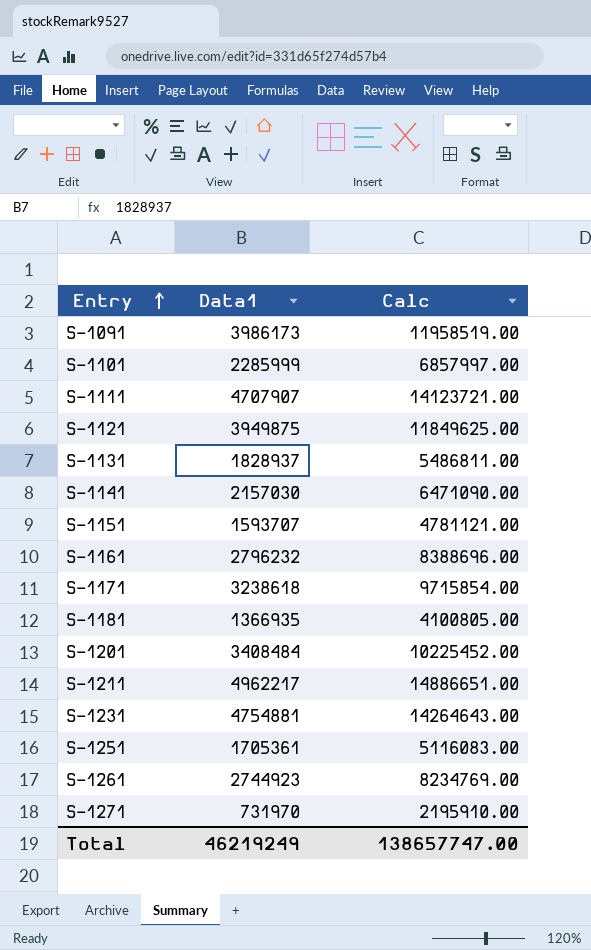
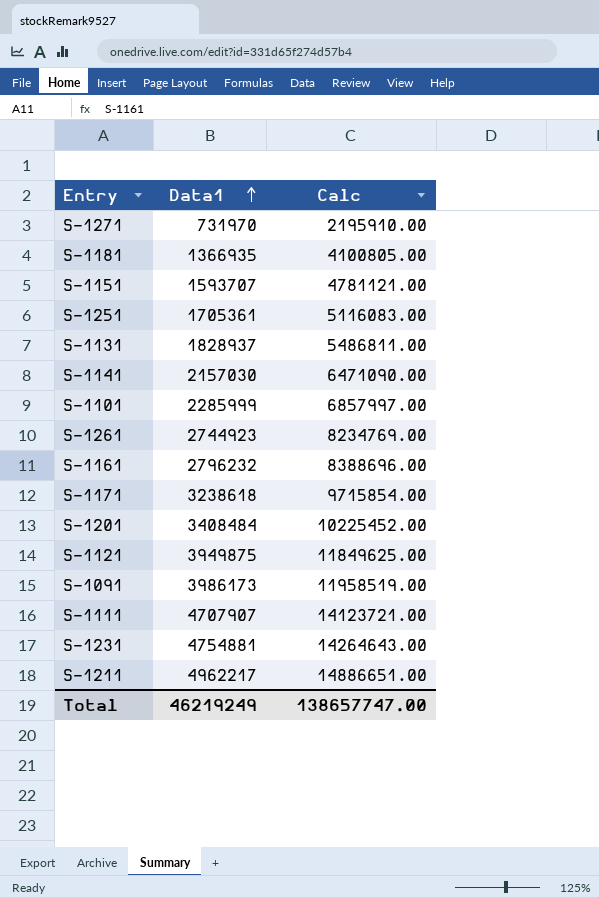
row order: Entry ascending -> Data1 ascending

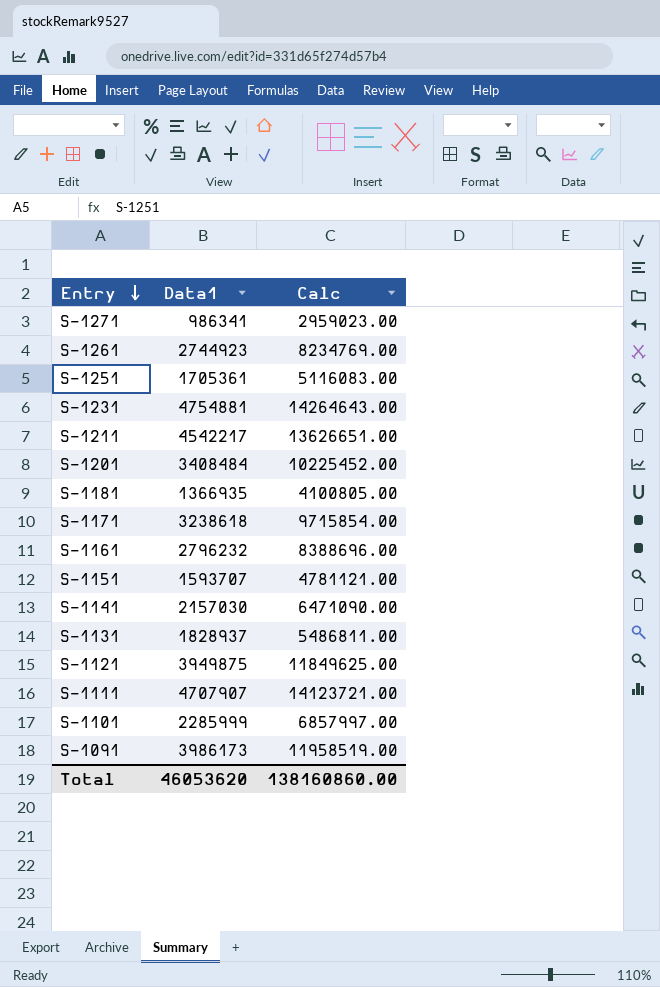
row order: Data1 ascending -> Entry descending
S-1271 | Data1: 731970 -> 986341
S-1271 | Calc: 2195910.00 -> 2959023.00
S-1211 | Data1: 4962217 -> 4542217
S-1211 | Calc: 14886651.00 -> 13626651.00
Total | Data1: 46219249 -> 46053620
Total | Calc: 138657747.00 -> 138160860.00

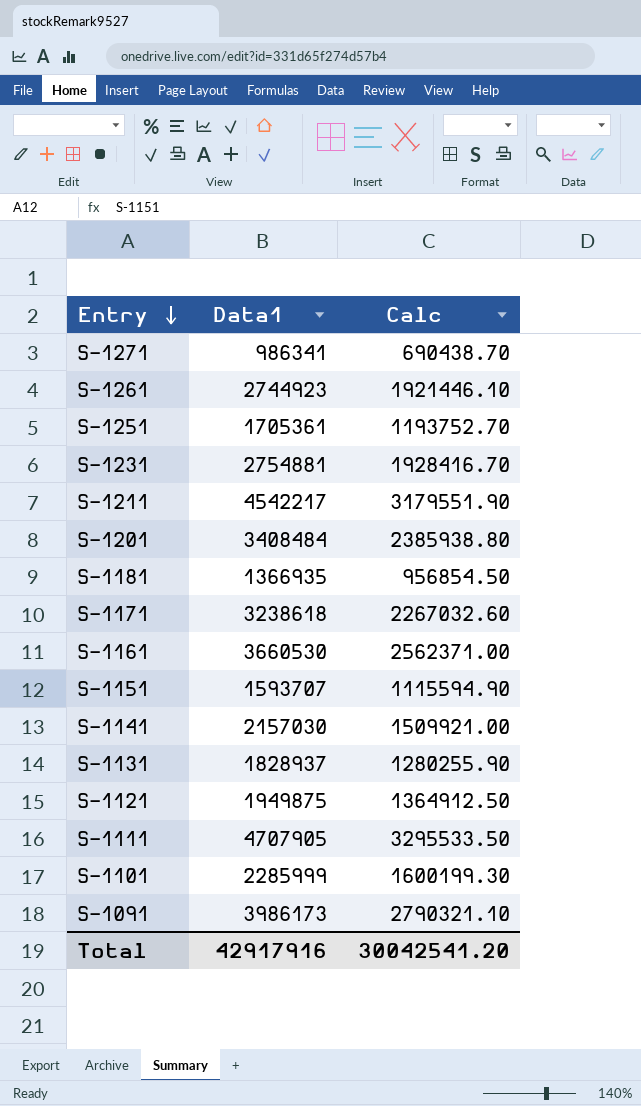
column Calc | formula: [Data1] * 3 -> [Data1] * 0.7
S-1231 | Data1: 4754881 -> 2754881
S-1161 | Data1: 2796232 -> 3660530
S-1121 | Data1: 3949875 -> 1949875
S-1111 | Data1: 4707907 -> 4707905
Total | Data1: 46053620 -> 42917916
Total | Calc: 138160860.00 -> 30042541.20

